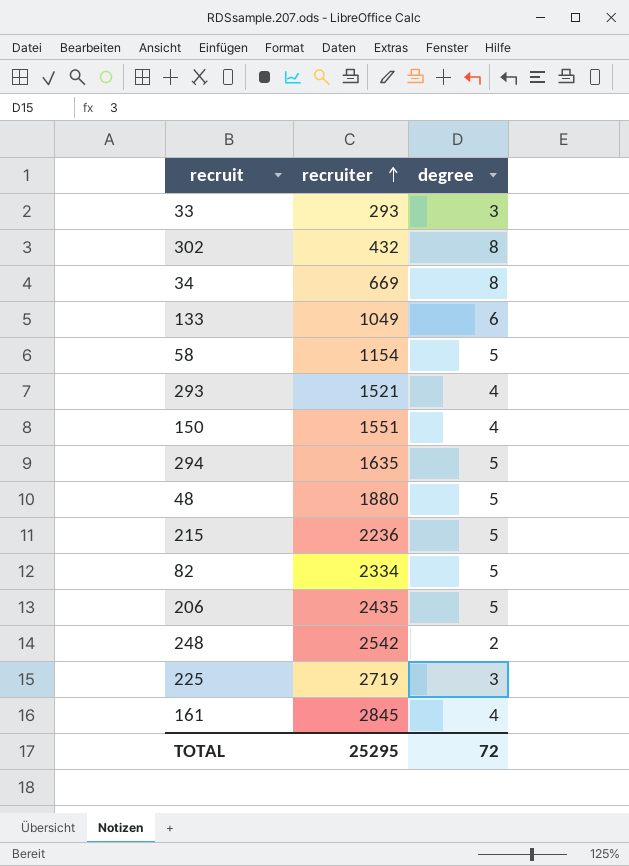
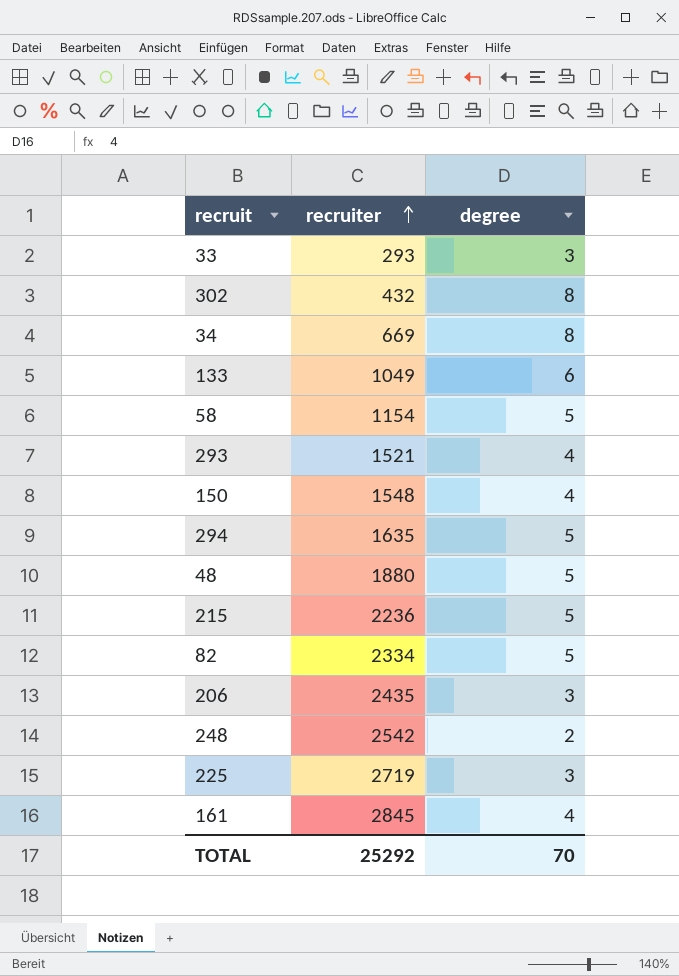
150 | recruiter: 1551 -> 1548
206 | degree: 5 -> 3
TOTAL | recruiter: 25295 -> 25292
TOTAL | degree: 72 -> 70

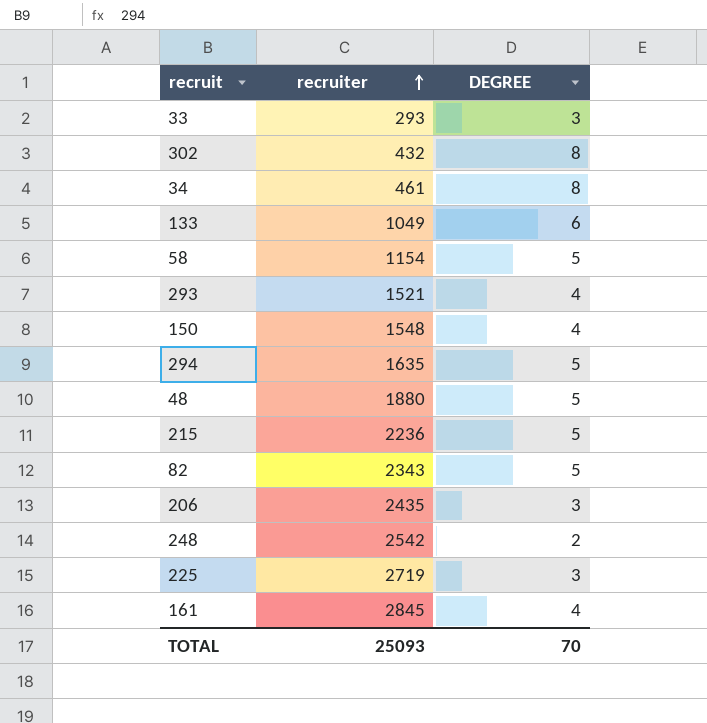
column name: degree -> DEGREE
34 | recruiter: 669 -> 461
82 | recruiter: 2334 -> 2343
TOTAL | recruiter: 25292 -> 25093

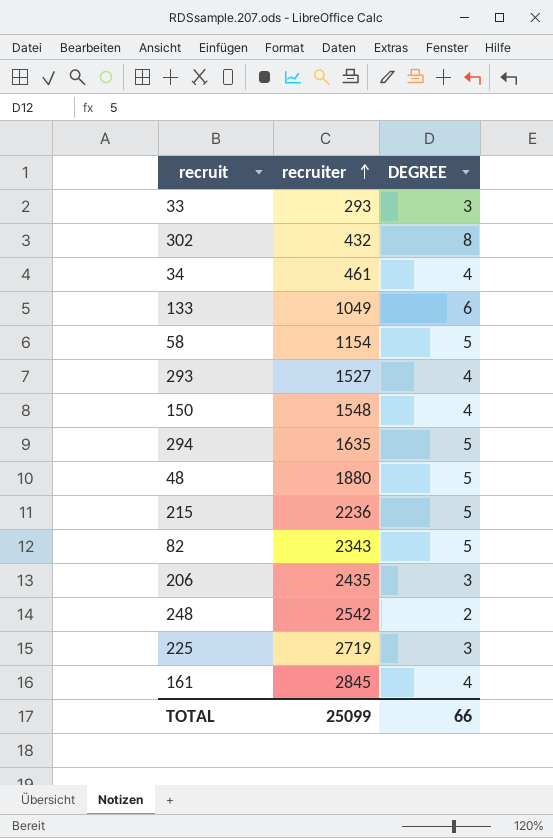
34 | DEGREE: 8 -> 4
293 | recruiter: 1521 -> 1527
TOTAL | recruiter: 25093 -> 25099
TOTAL | DEGREE: 70 -> 66

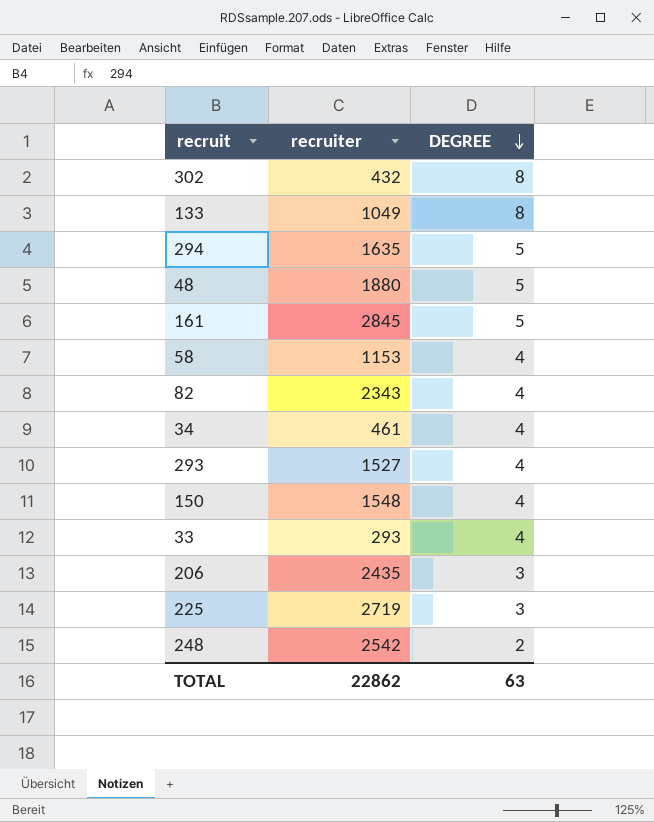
row order: recruiter ascending -> DEGREE descending
row 215: 2236 | 5 -> none
133 | DEGREE: 6 -> 8
161 | DEGREE: 4 -> 5
58 | recruiter: 1154 -> 1153
58 | DEGREE: 5 -> 4
82 | DEGREE: 5 -> 4
33 | DEGREE: 3 -> 4
TOTAL | recruiter: 25099 -> 22862
TOTAL | DEGREE: 66 -> 63

